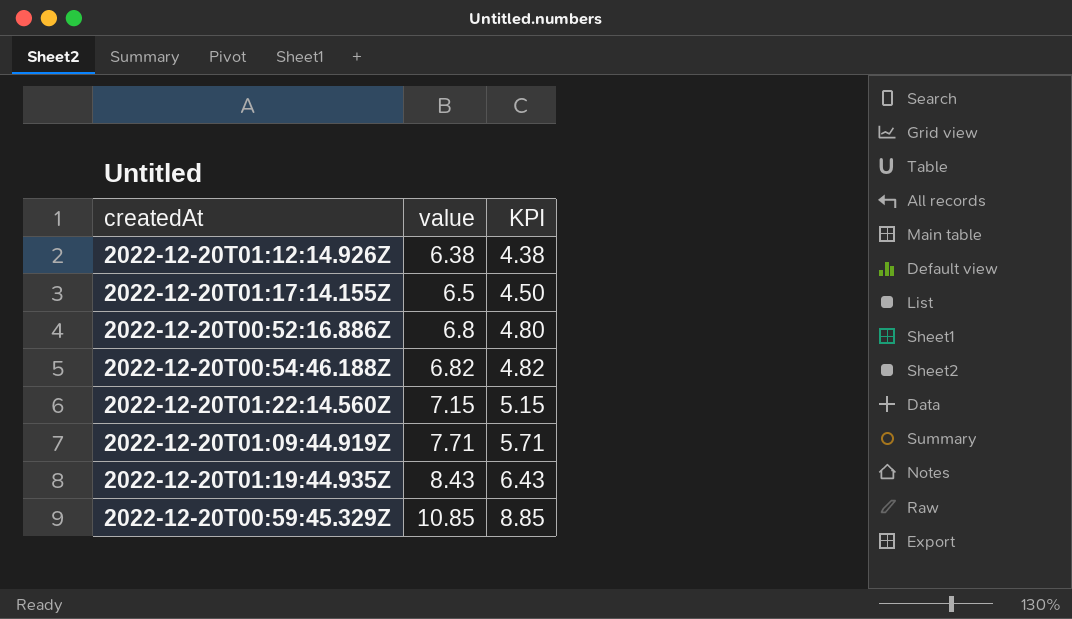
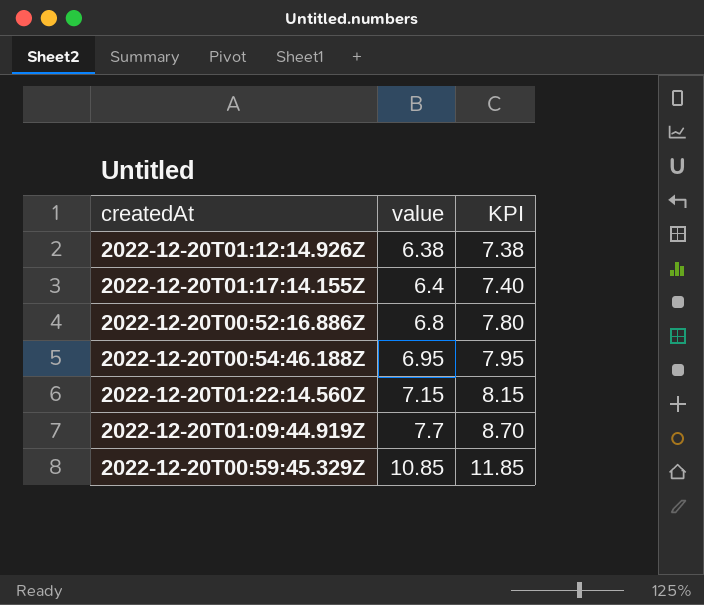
column KPI | formula: [value] - 2 -> [value] + 1
row 2022-12-20T01:19:44.935Z: 8.43 | 6.43 -> none
2022-12-20T01:17:14.155Z | value: 6.5 -> 6.4
2022-12-20T00:54:46.188Z | value: 6.82 -> 6.95
2022-12-20T01:09:44.919Z | value: 7.71 -> 7.7

